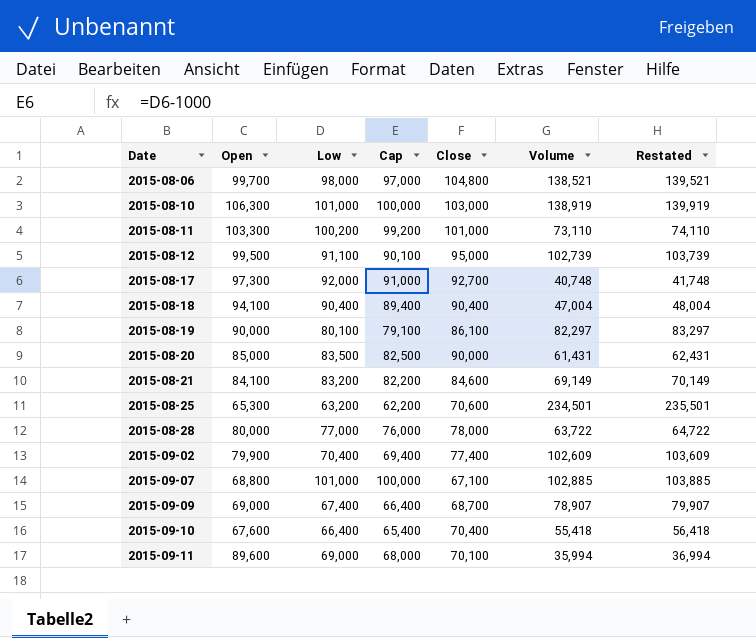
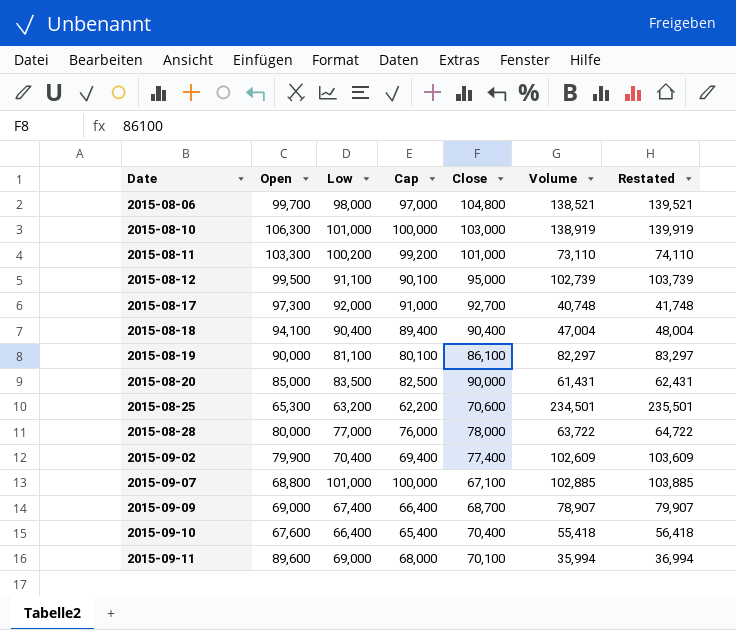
row 2015-08-21: 84,100 | 83,200 | 82,200 | 84,600 | 69,149 | 70,149 -> none
2015-08-19 | Low: 80,100 -> 81,100
2015-08-19 | Cap: 79,100 -> 80,100

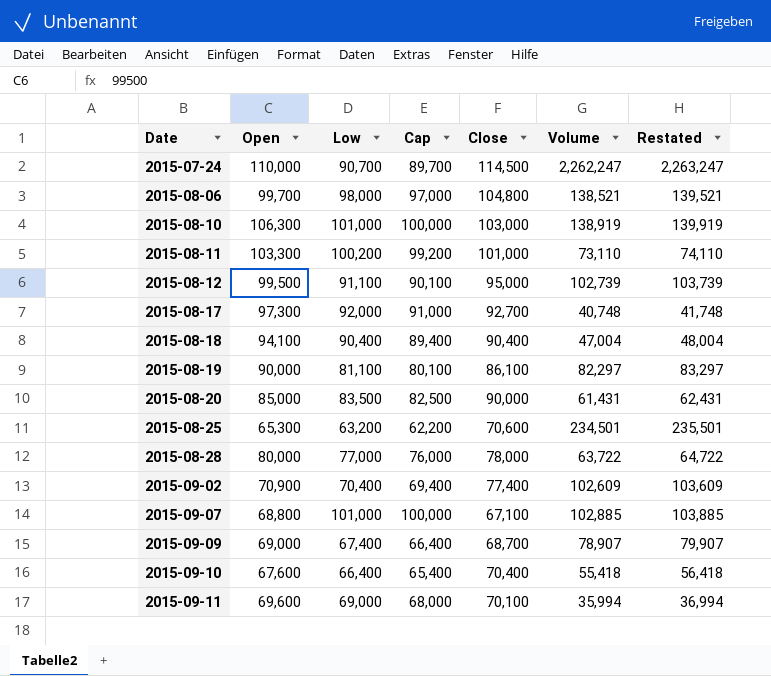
row 2015-07-24: none -> 110,000 | 90,700 | 89,700 | 114,500 | 2,262,247 | 2,263,247
2015-09-02 | Open: 79,900 -> 70,900
2015-09-11 | Open: 89,600 -> 69,600

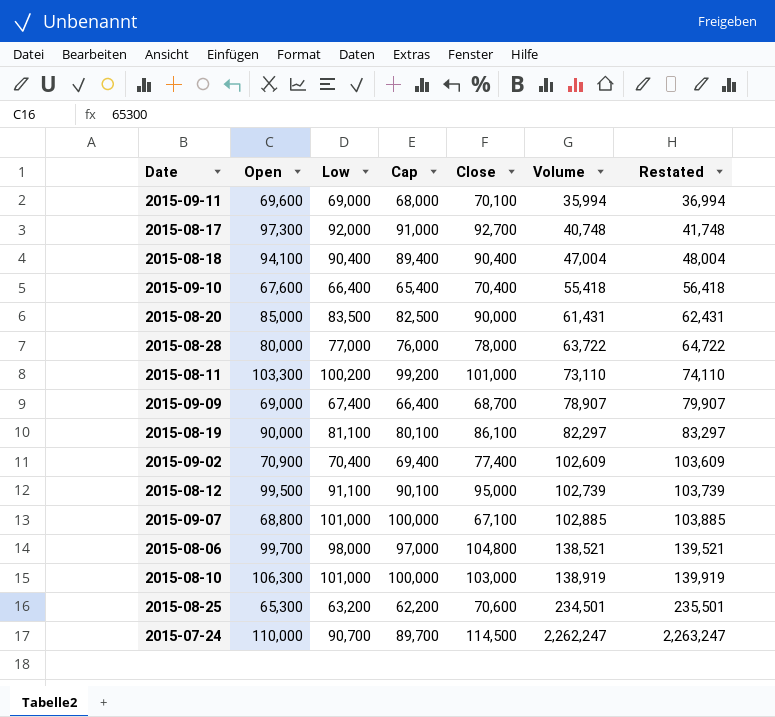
row order: Date ascending -> Volume ascending

